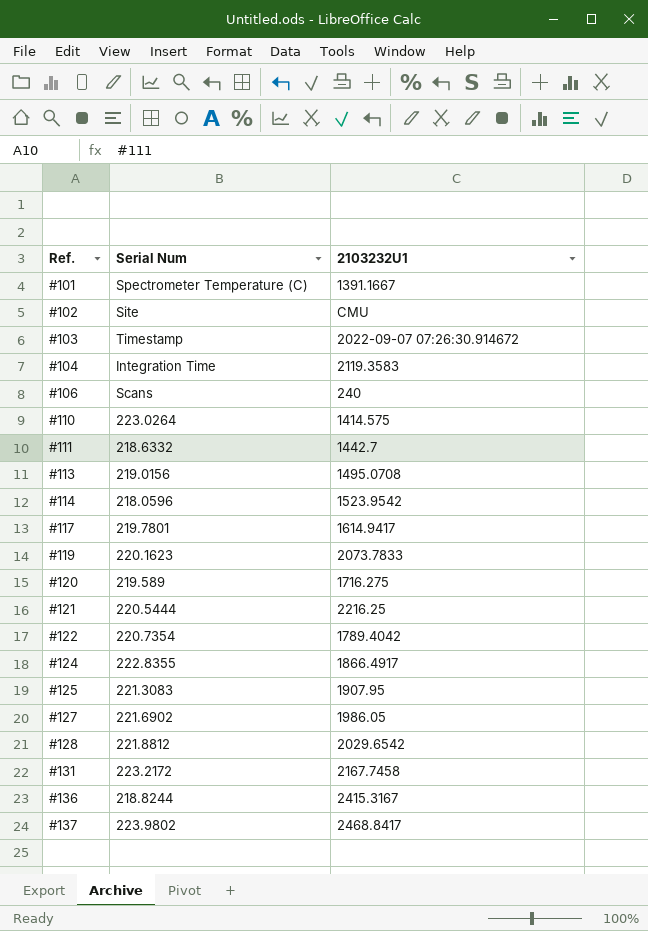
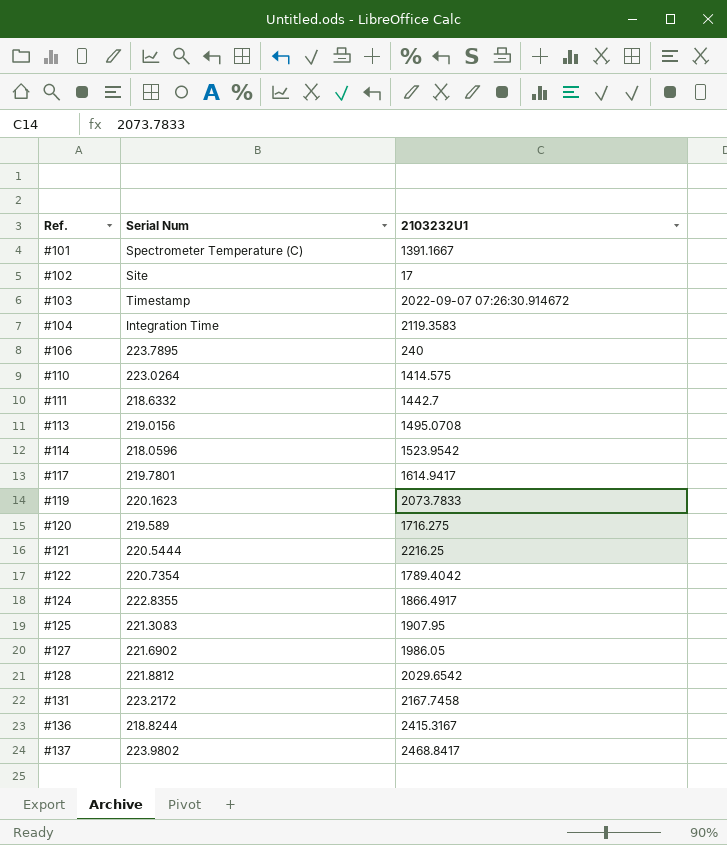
#102 | 2103232U1: CMU -> 17
#106 | Serial Num: Scans -> 223.7895

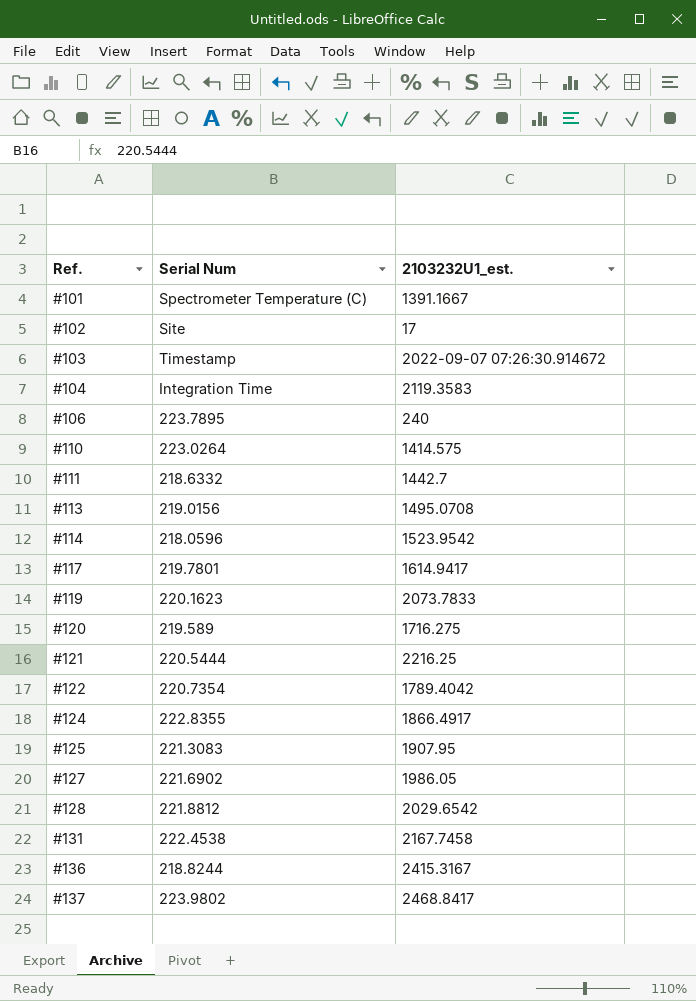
column name: 2103232U1 -> 2103232U1_est.
#131 | Serial Num: 223.2172 -> 222.4538

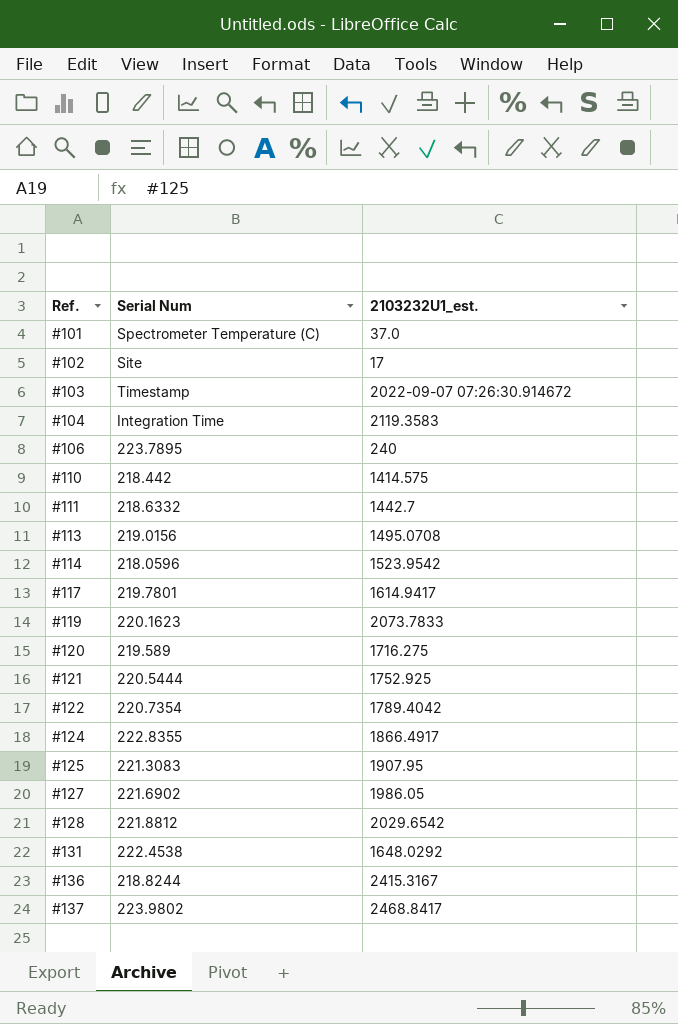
#101 | 2103232U1_est.: 1391.1667 -> 37.0
#110 | Serial Num: 223.0264 -> 218.442
#121 | 2103232U1_est.: 2216.25 -> 1752.925
#131 | 2103232U1_est.: 2167.7458 -> 1648.0292

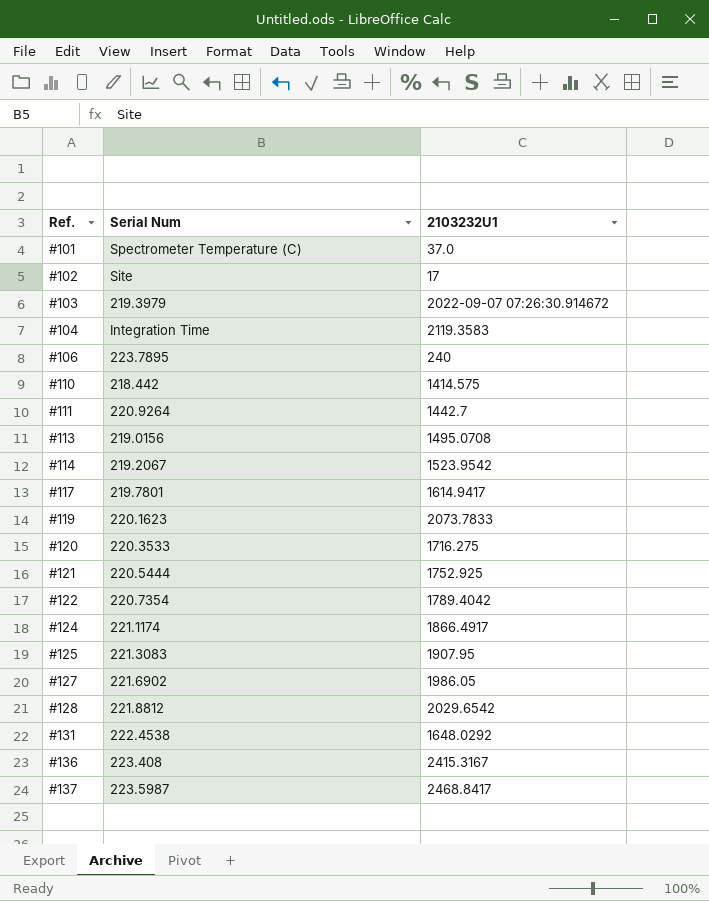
column name: 2103232U1_est. -> 2103232U1
#103 | Serial Num: Timestamp -> 219.3979
#111 | Serial Num: 218.6332 -> 220.9264
#114 | Serial Num: 218.0596 -> 219.2067
#120 | Serial Num: 219.589 -> 220.3533
#124 | Serial Num: 222.8355 -> 221.1174
#136 | Serial Num: 218.8244 -> 223.408
#137 | Serial Num: 223.9802 -> 223.5987

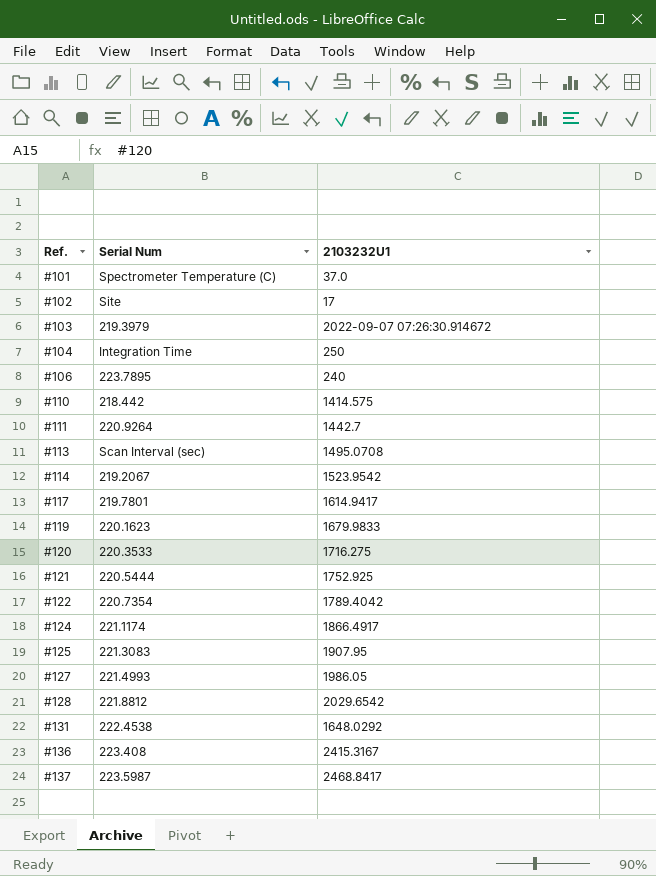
#104 | 2103232U1: 2119.3583 -> 250
#113 | Serial Num: 219.0156 -> Scan Interval (sec)
#119 | 2103232U1: 2073.7833 -> 1679.9833
#127 | Serial Num: 221.6902 -> 221.4993

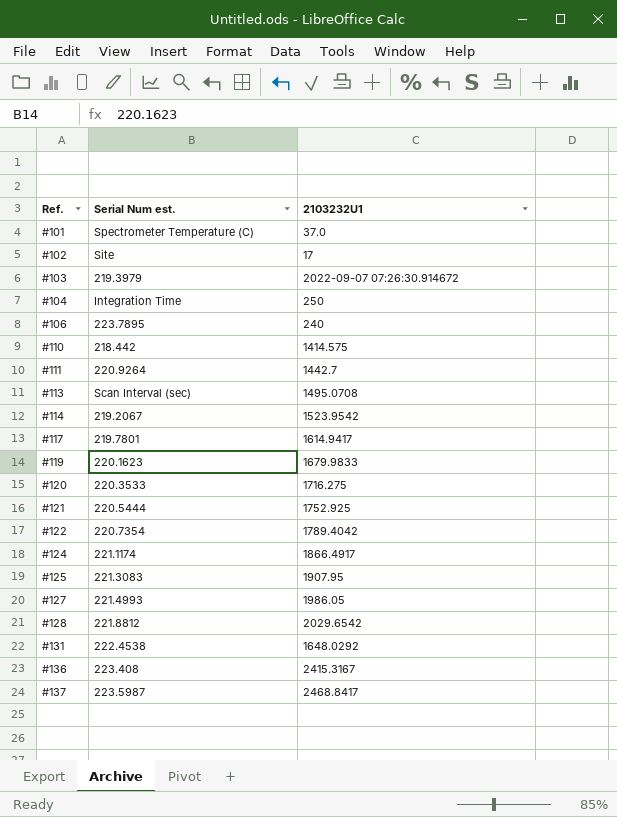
column name: Serial Num -> Serial Num est.

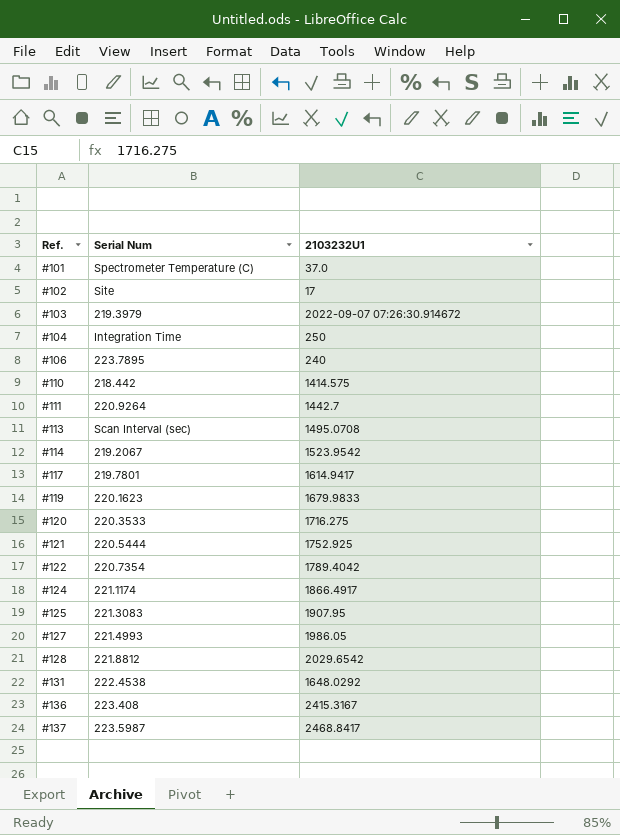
column name: Serial Num est. -> Serial Num

